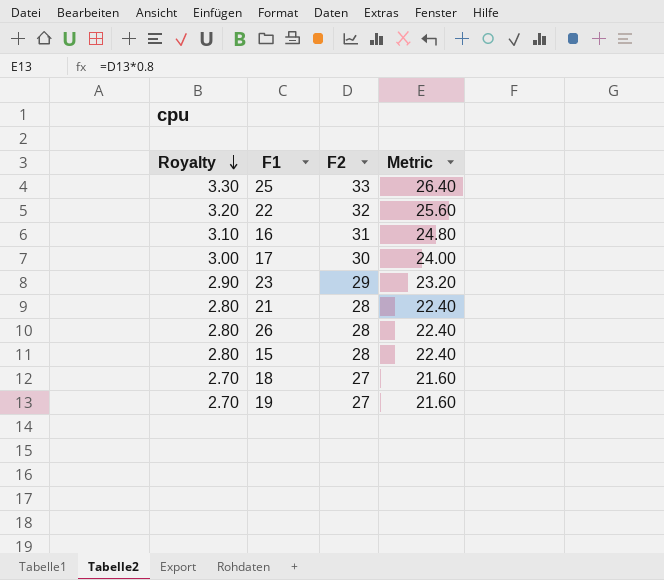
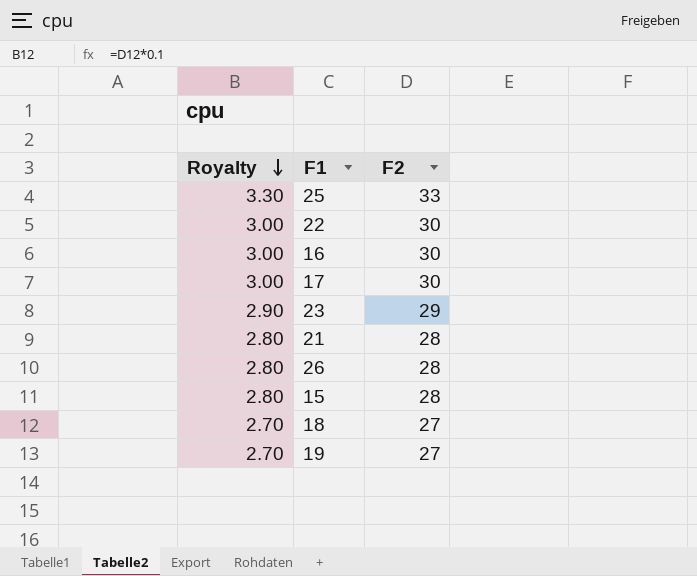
column Metric | formula: [F2] * 0.8 -> none
22 | Royalty: 3.20 -> 3.00
22 | F2: 32 -> 30
16 | Royalty: 3.10 -> 3.00
16 | F2: 31 -> 30

